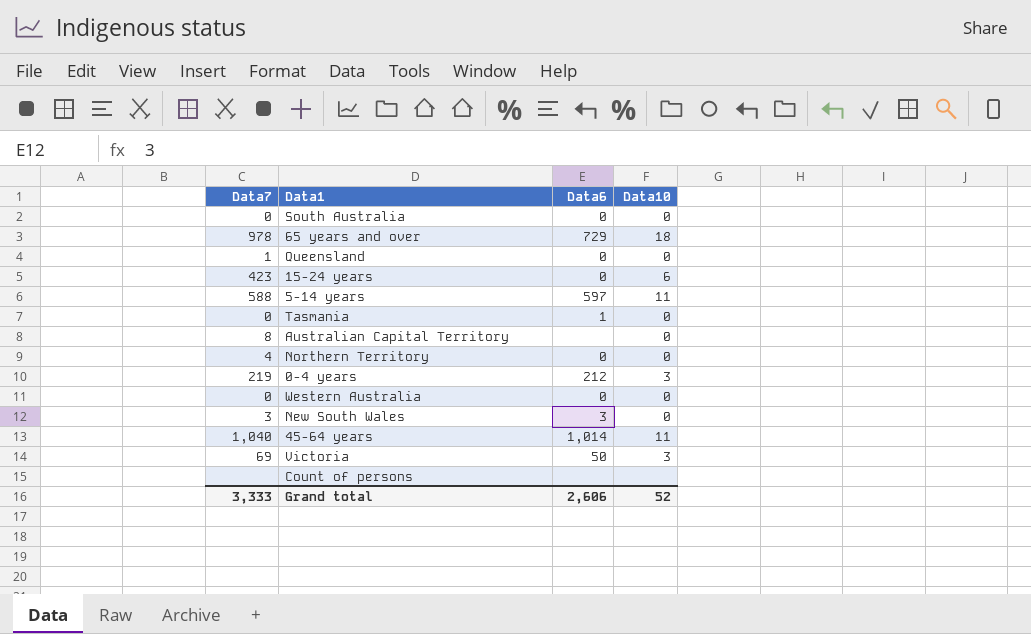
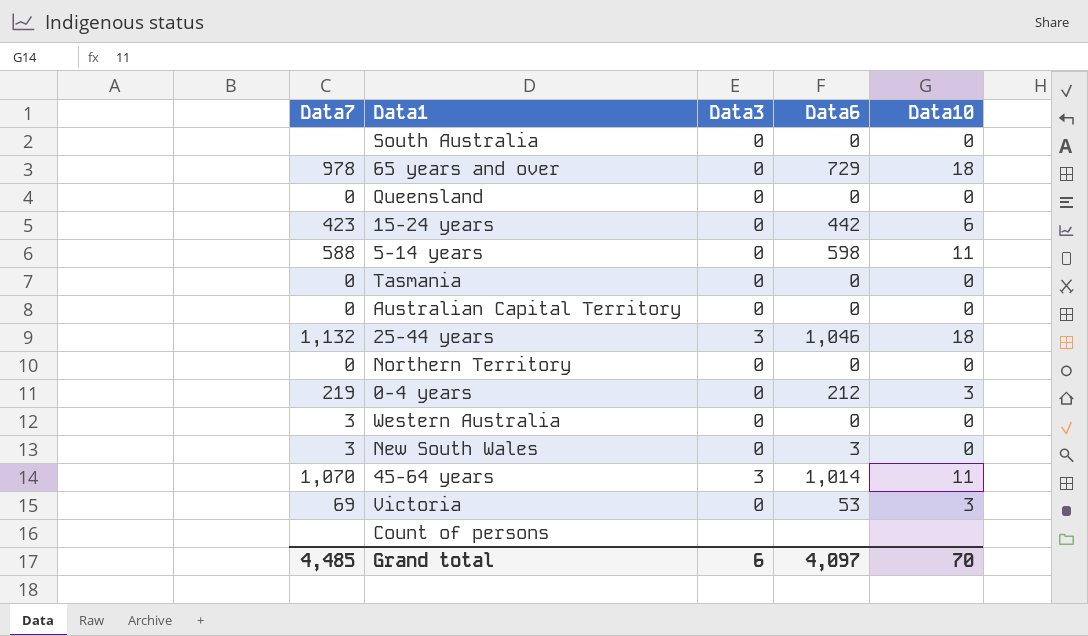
column Data3 | position: none -> 3
South Australia | Data7: 0 -> none
Queensland | Data7: 1 -> 0
15-24 years | Data6: 0 -> 442
5-14 years | Data6: 597 -> 598
Tasmania | Data6: 1 -> 0
Australian Capital Territory | Data7: 8 -> 0
Australian Capital Territory | Data6: none -> 0
row 25-44 years: none -> 1,132 | 3 | 1,046 | 18
Northern Territory | Data7: 4 -> 0
Western Australia | Data7: 0 -> 3
45-64 years | Data7: 1,040 -> 1,070
Victoria | Data6: 50 -> 53
Grand total | Data7: 3,333 -> 4,485
Grand total | Data6: 2,606 -> 4,097
Grand total | Data10: 52 -> 70

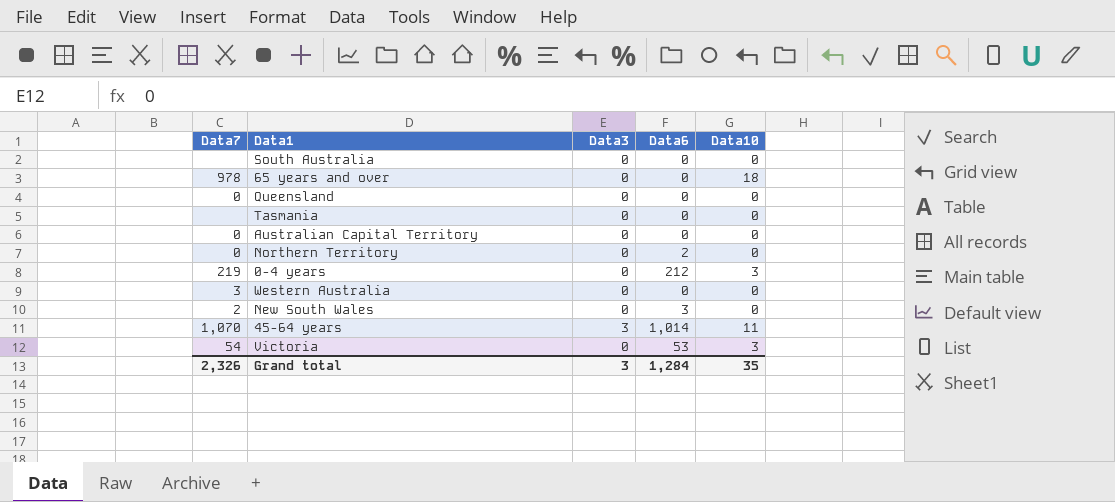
row 15-24 years: 423 | 0 | 442 | 6 -> none
row 5-14 years: 588 | 0 | 598 | 11 -> none
row 25-44 years: 1,132 | 3 | 1,046 | 18 -> none
row Count of persons: none | none | none | none -> none
65 years and over | Data6: 729 -> 0
Tasmania | Data7: 0 -> none
Northern Territory | Data6: 0 -> 2
New South Wales | Data7: 3 -> 2
Victoria | Data7: 69 -> 54
Grand total | Data7: 4,485 -> 2,326
Grand total | Data3: 6 -> 3
Grand total | Data6: 4,097 -> 1,284
Grand total | Data10: 70 -> 35

